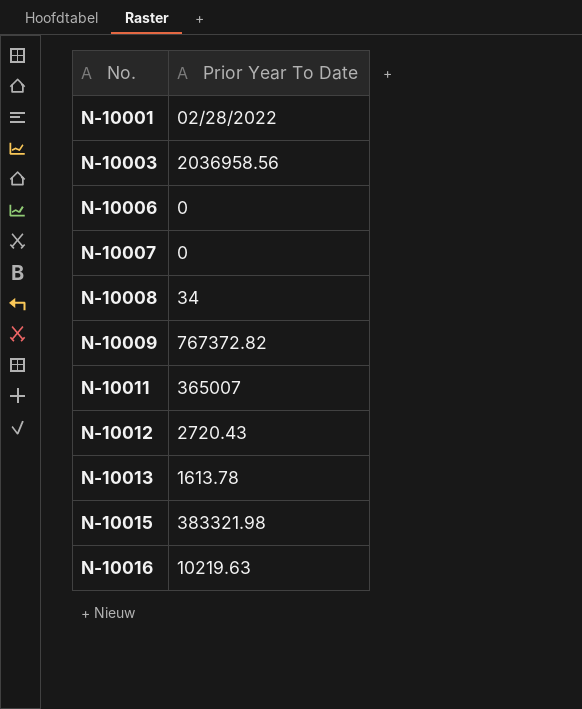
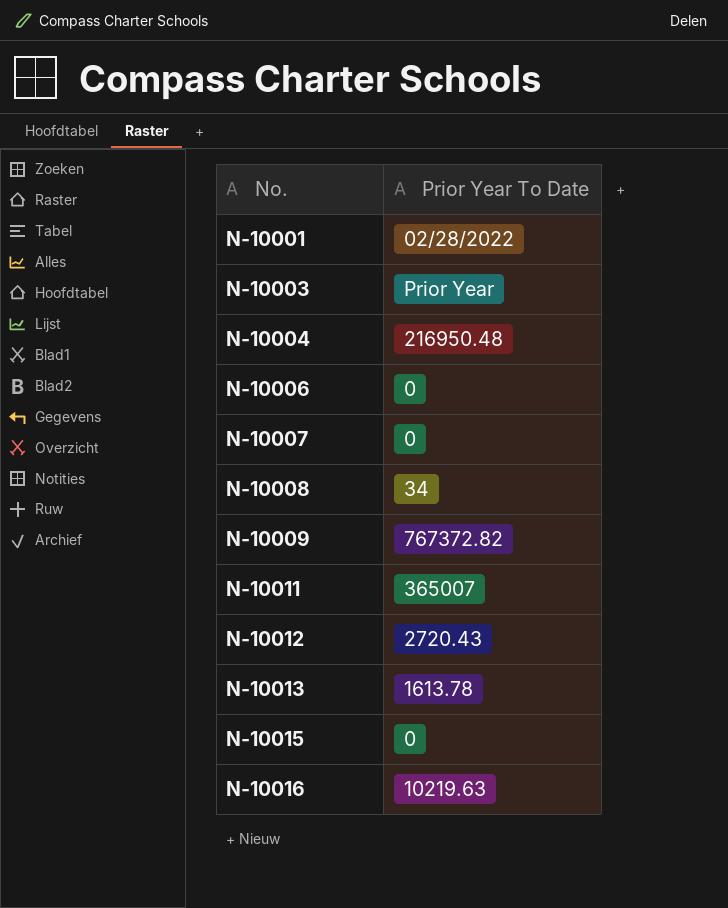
N-10003 | Prior Year To Date: 2036958.56 -> Prior Year
row N-10004: none -> 216950.48
N-10015 | Prior Year To Date: 383321.98 -> 0

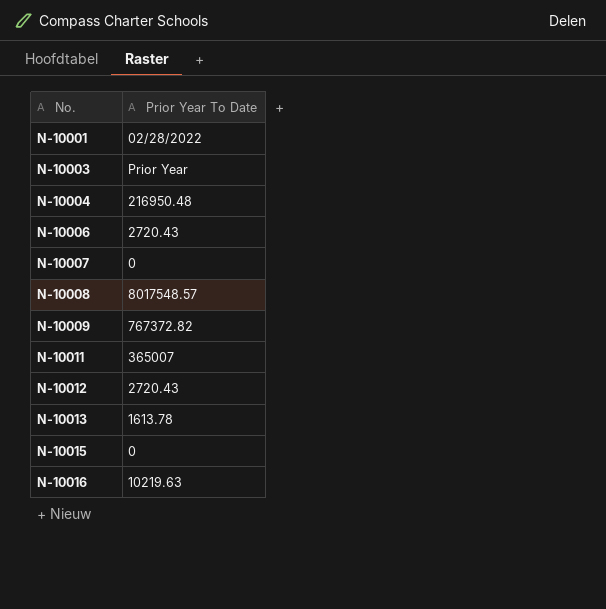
N-10006 | Prior Year To Date: 0 -> 2720.43
N-10008 | Prior Year To Date: 34 -> 8017548.57

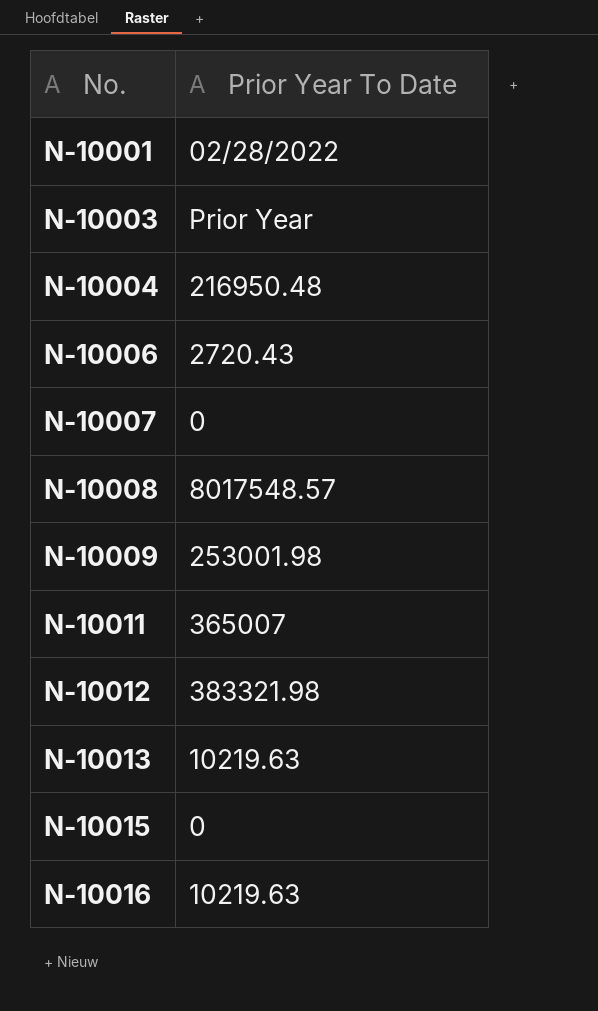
N-10009 | Prior Year To Date: 767372.82 -> 253001.98
N-10012 | Prior Year To Date: 2720.43 -> 383321.98
N-10013 | Prior Year To Date: 1613.78 -> 10219.63

